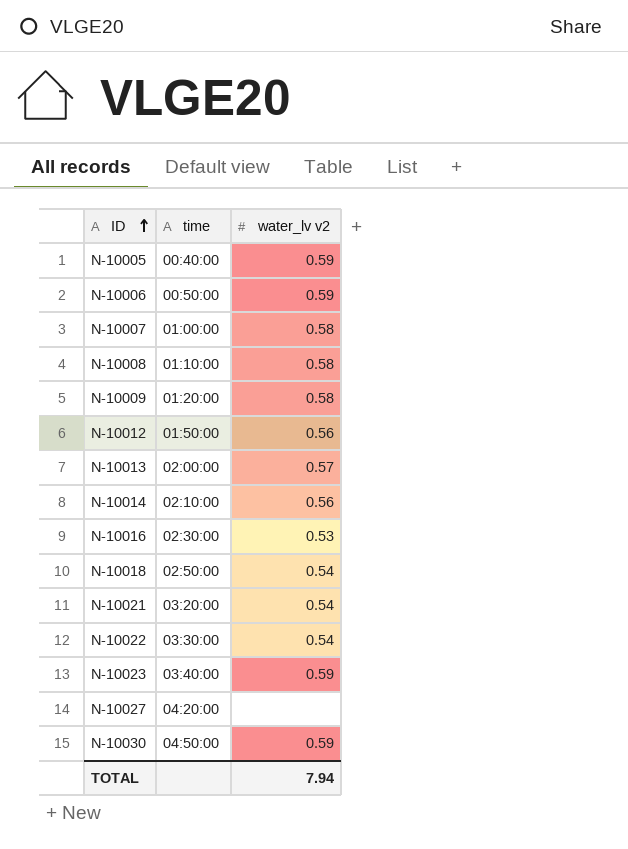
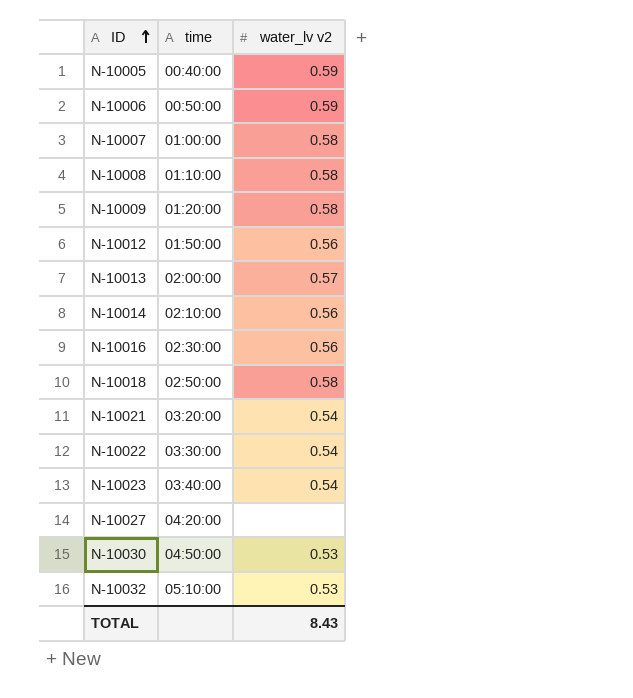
N-10016 | water_lv v2: 0.53 -> 0.56
N-10018 | water_lv v2: 0.54 -> 0.58
N-10023 | water_lv v2: 0.59 -> 0.54
N-10030 | water_lv v2: 0.59 -> 0.53
row N-10032: none -> 05:10:00 | 0.53
TOTAL | water_lv v2: 7.94 -> 8.43

